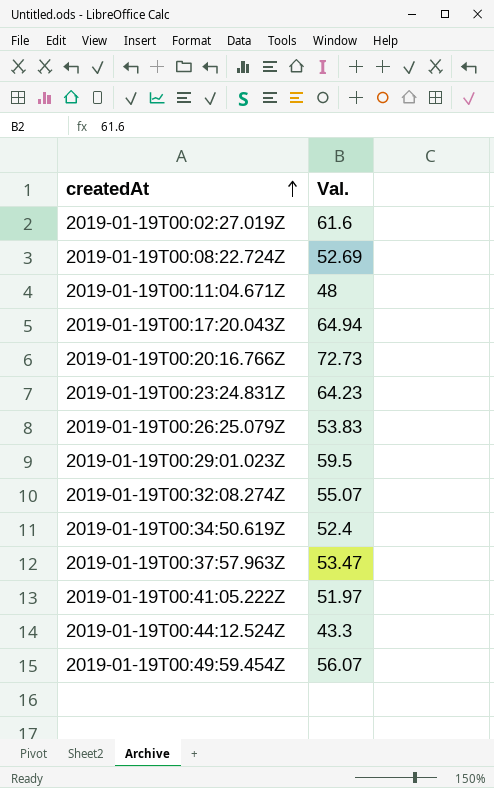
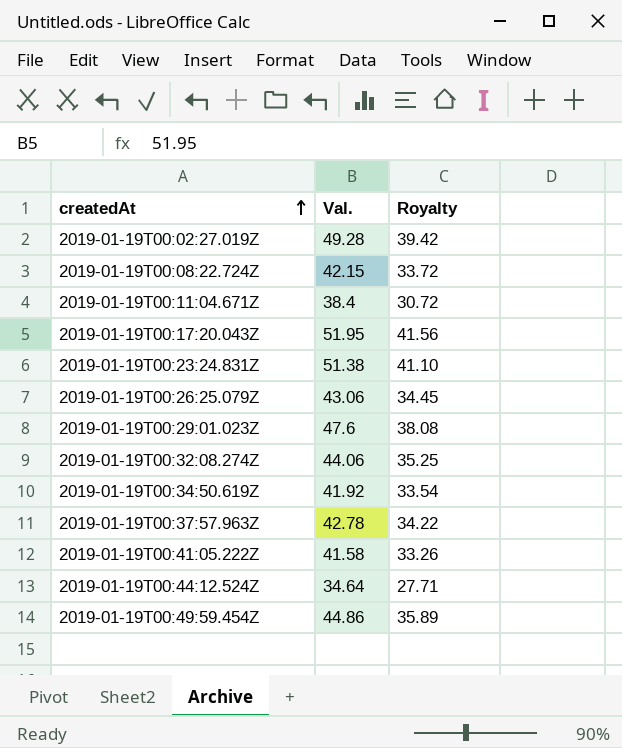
column Royalty | formula: none -> [Val.] * 0.8
row 2019-01-19T00:20:16.766Z: 72.73 -> none
2019-01-19T00:02:27.019Z | Val.: 61.6 -> 49.28
2019-01-19T00:08:22.724Z | Val.: 52.69 -> 42.15
2019-01-19T00:11:04.671Z | Val.: 48 -> 38.4
2019-01-19T00:17:20.043Z | Val.: 64.94 -> 51.95
2019-01-19T00:23:24.831Z | Val.: 64.23 -> 51.38
2019-01-19T00:26:25.079Z | Val.: 53.83 -> 43.06
2019-01-19T00:29:01.023Z | Val.: 59.5 -> 47.6
2019-01-19T00:32:08.274Z | Val.: 55.07 -> 44.06
2019-01-19T00:34:50.619Z | Val.: 52.4 -> 41.92
2019-01-19T00:37:57.963Z | Val.: 53.47 -> 42.78
2019-01-19T00:41:05.222Z | Val.: 51.97 -> 41.58
2019-01-19T00:44:12.524Z | Val.: 43.3 -> 34.64
2019-01-19T00:49:59.454Z | Val.: 56.07 -> 44.86

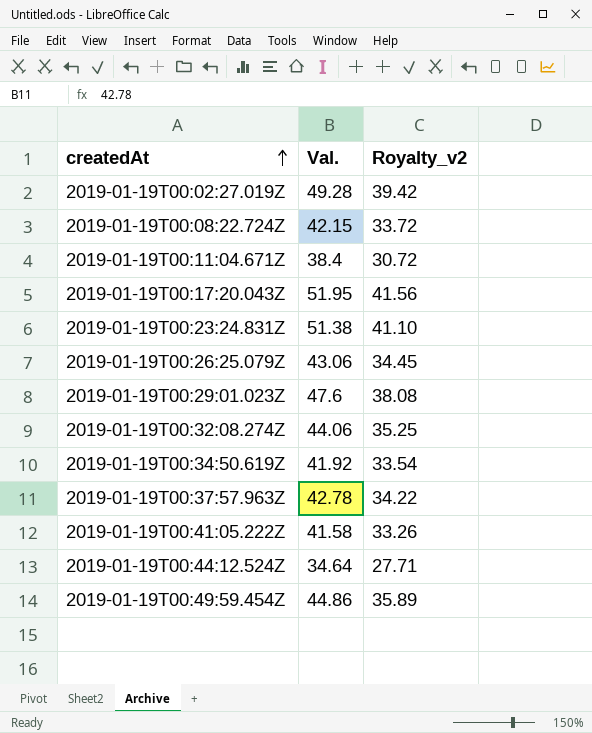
column name: Royalty -> Royalty_v2

